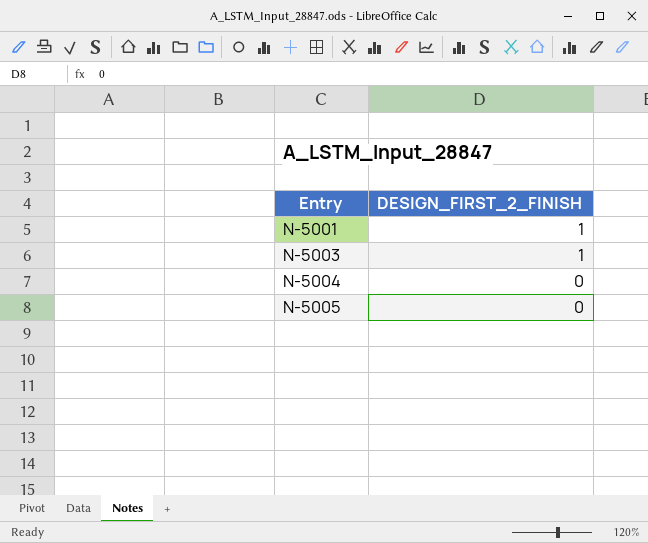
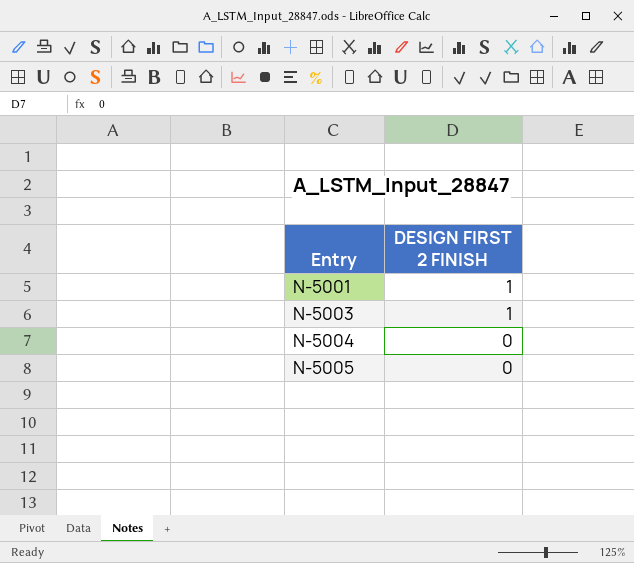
column name: DESIGN_FIRST_2_FINISH -> DESIGN FIRST 2 FINISH

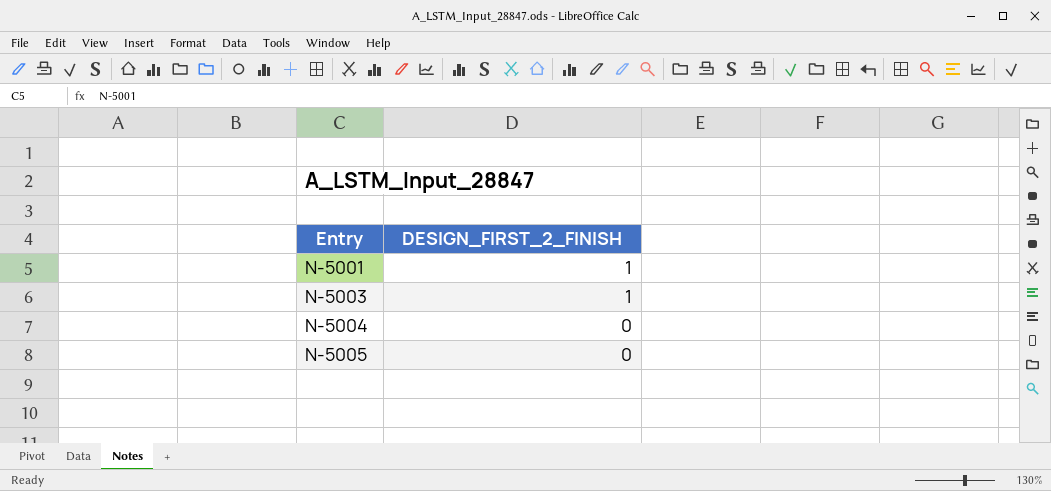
column name: DESIGN FIRST 2 FINISH -> DESIGN_FIRST_2_FINISH

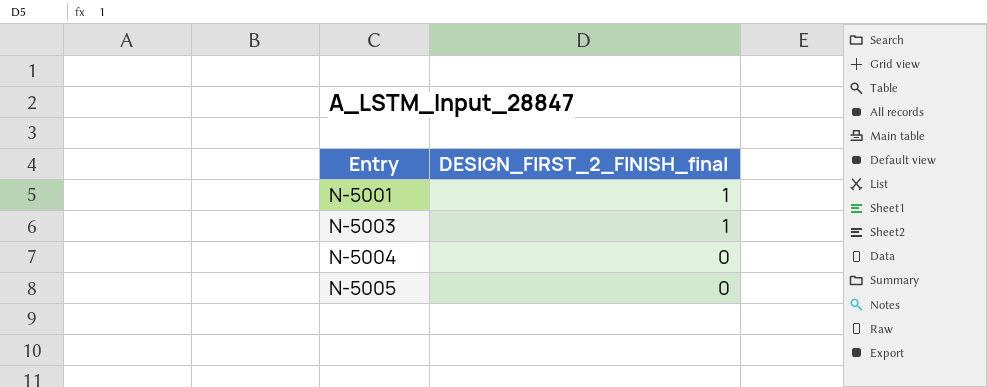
column name: DESIGN_FIRST_2_FINISH -> DESIGN_FIRST_2_FINISH_final

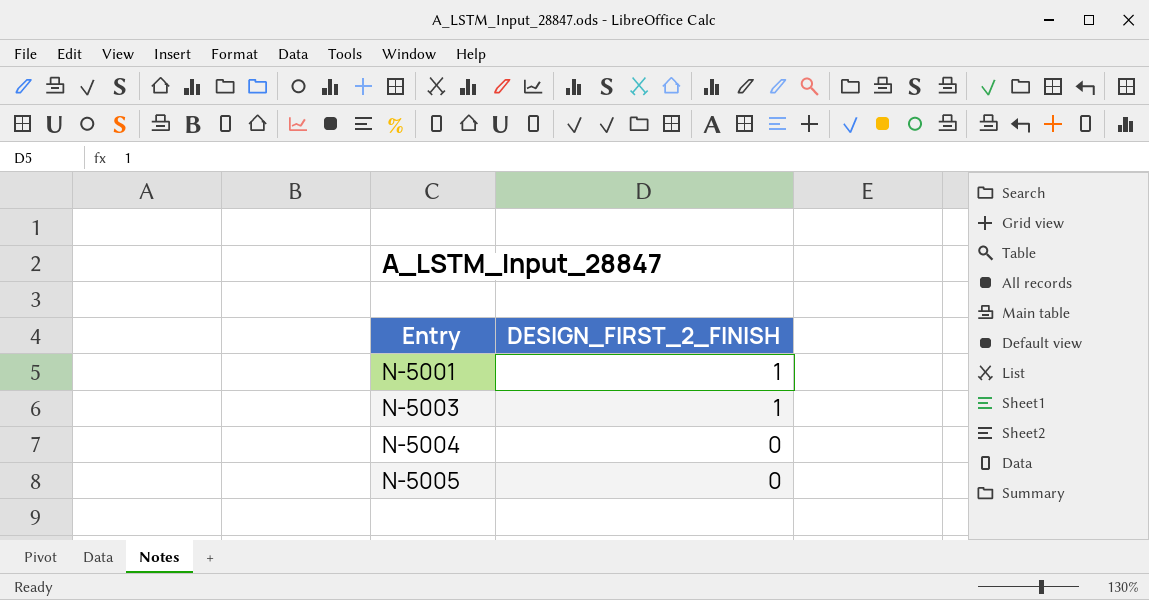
column name: DESIGN_FIRST_2_FINISH_final -> DESIGN_FIRST_2_FINISH

